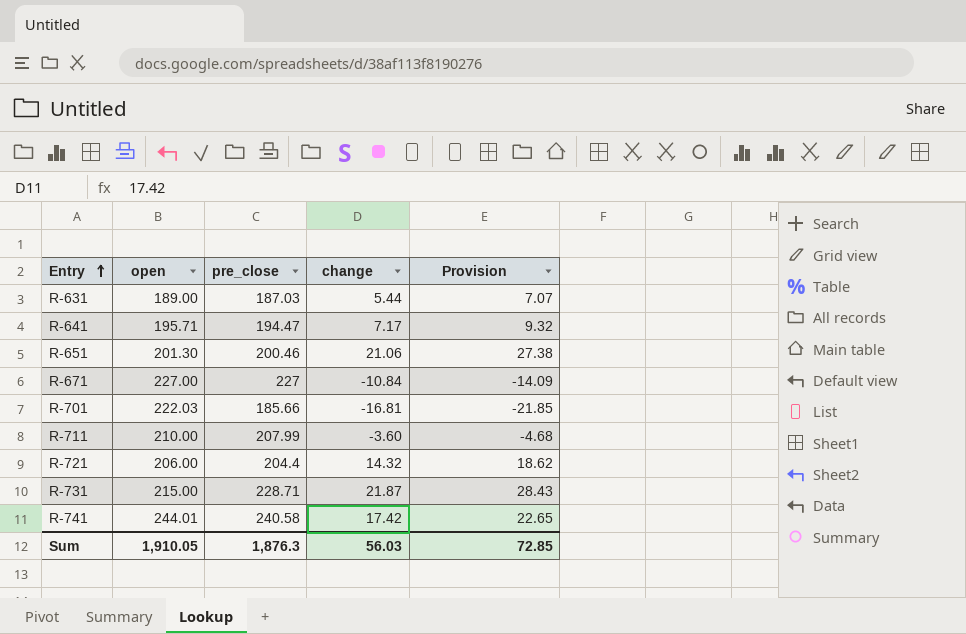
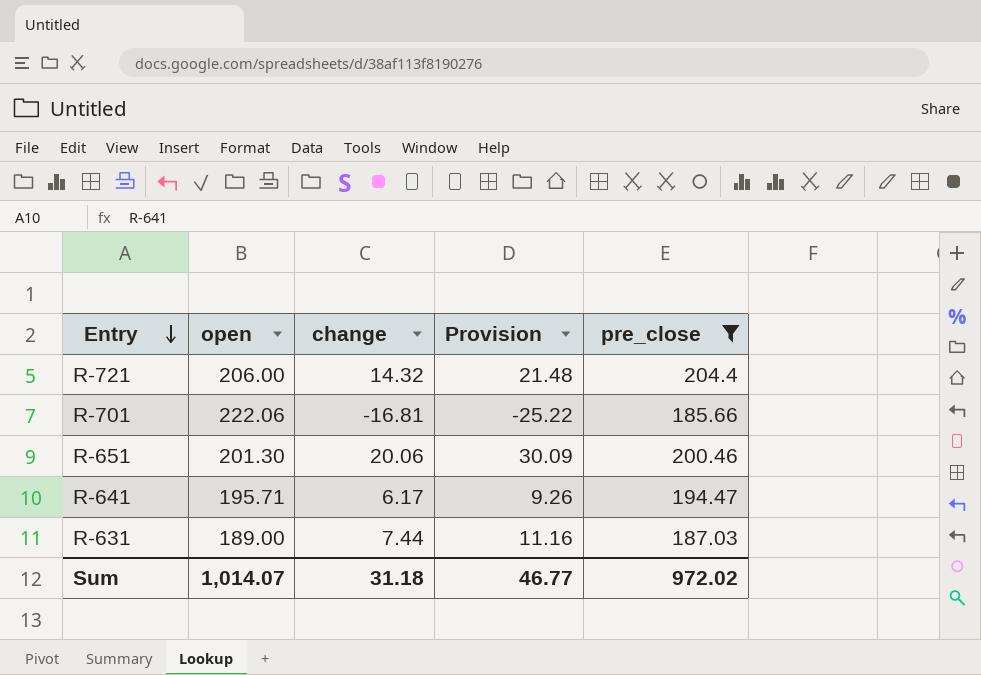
filter: none -> pre_close <= 204.4
row order: Entry ascending -> Entry descending
column Provision | formula: [change] * 1.3 -> [change] * 1.5
column pre_close | position: 3 -> 5
R-701 | open: 222.03 -> 222.06
R-651 | change: 21.06 -> 20.06
R-641 | change: 7.17 -> 6.17
R-631 | change: 5.44 -> 7.44
Sum | open: 1,910.05 -> 1,014.07
Sum | change: 56.03 -> 31.18
Sum | Provision: 72.85 -> 46.77
Sum | pre_close: 1,876.3 -> 972.02

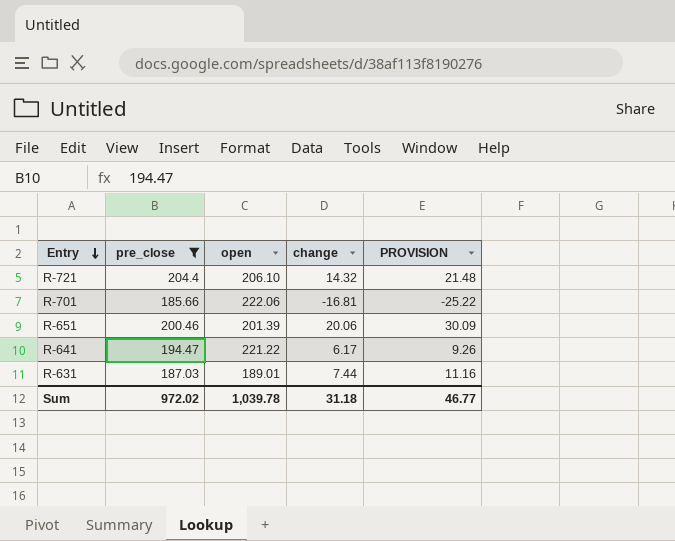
column pre_close | position: 5 -> 2
column name: Provision -> PROVISION
R-721 | open: 206.00 -> 206.10
R-651 | open: 201.30 -> 201.39
R-641 | open: 195.71 -> 221.22
R-631 | open: 189.00 -> 189.01
Sum | open: 1,014.07 -> 1,039.78

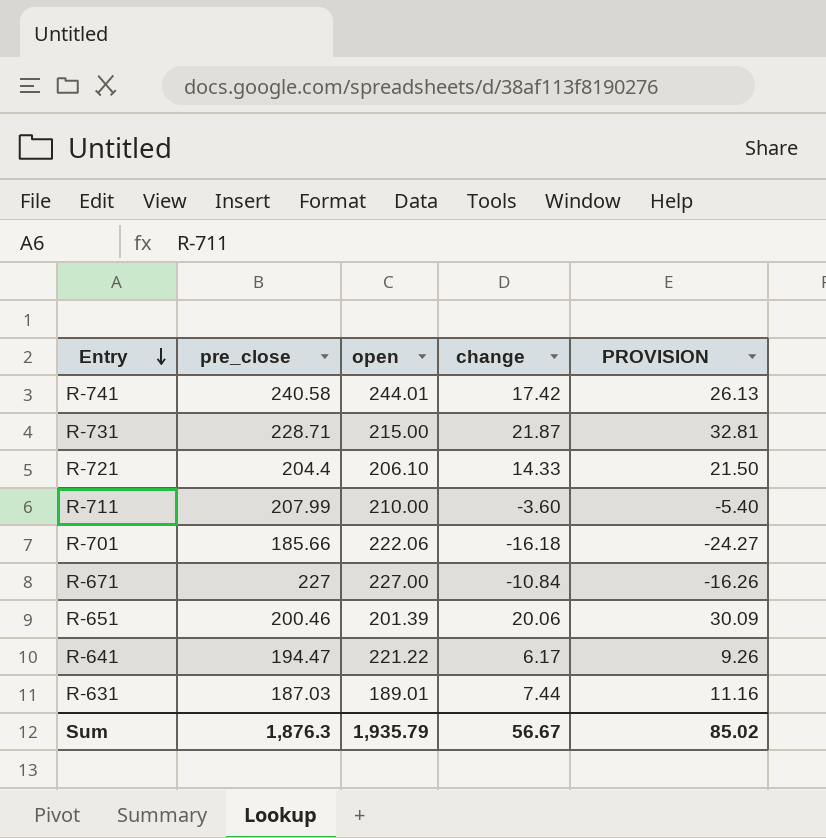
filter: pre_close <= 204.4 -> none
R-721 | change: 14.32 -> 14.33
R-721 | PROVISION: 21.48 -> 21.50
R-701 | change: -16.81 -> -16.18
R-701 | PROVISION: -25.22 -> -24.27
Sum | pre_close: 972.02 -> 1,876.3
Sum | open: 1,039.78 -> 1,935.79
Sum | change: 31.18 -> 56.67
Sum | PROVISION: 46.77 -> 85.02

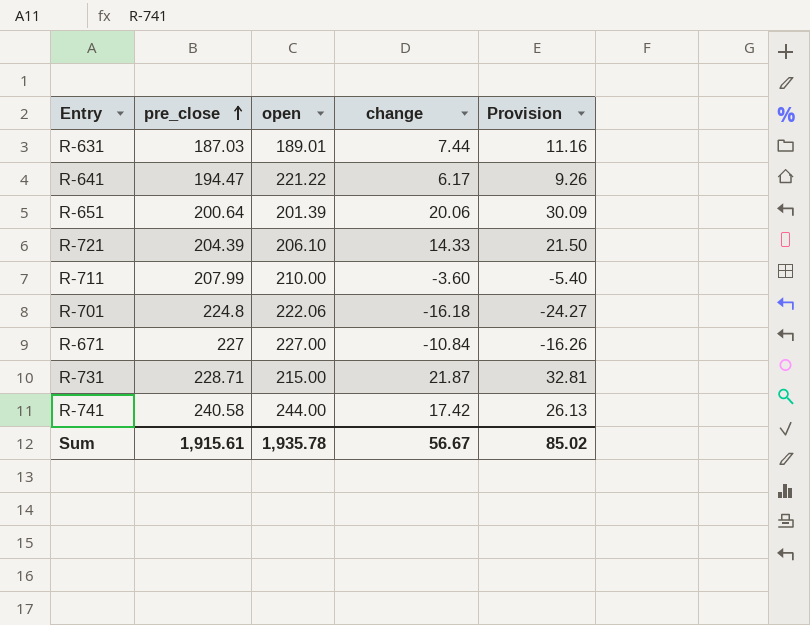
row order: Entry descending -> pre_close ascending
column name: PROVISION -> Provision
R-651 | pre_close: 200.46 -> 200.64
R-721 | pre_close: 204.4 -> 204.39
R-701 | pre_close: 185.66 -> 224.8
R-741 | open: 244.01 -> 244.00
Sum | pre_close: 1,876.3 -> 1,915.61
Sum | open: 1,935.79 -> 1,935.78

